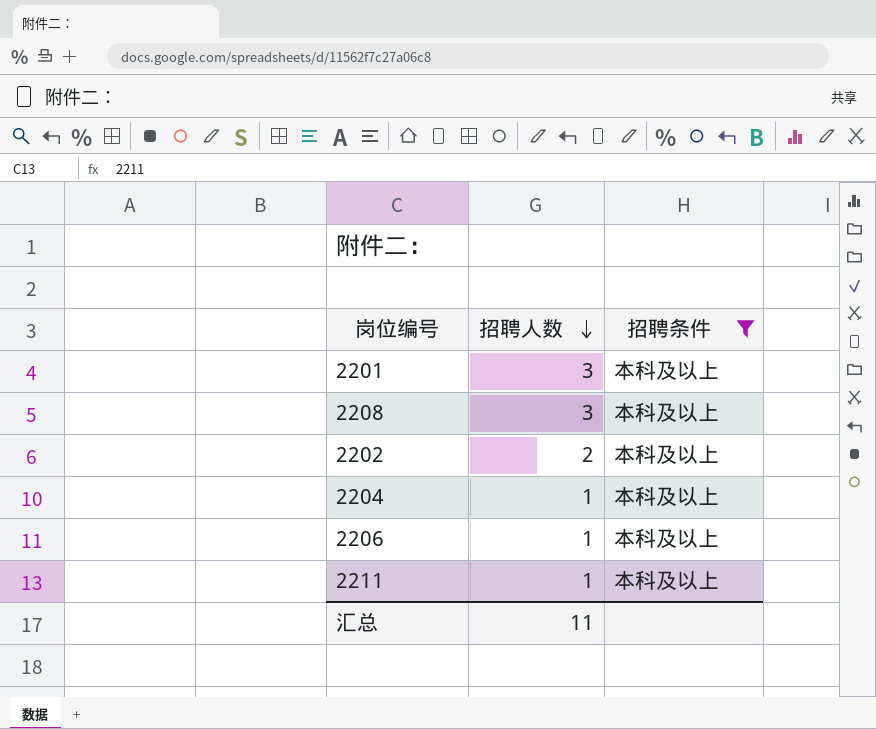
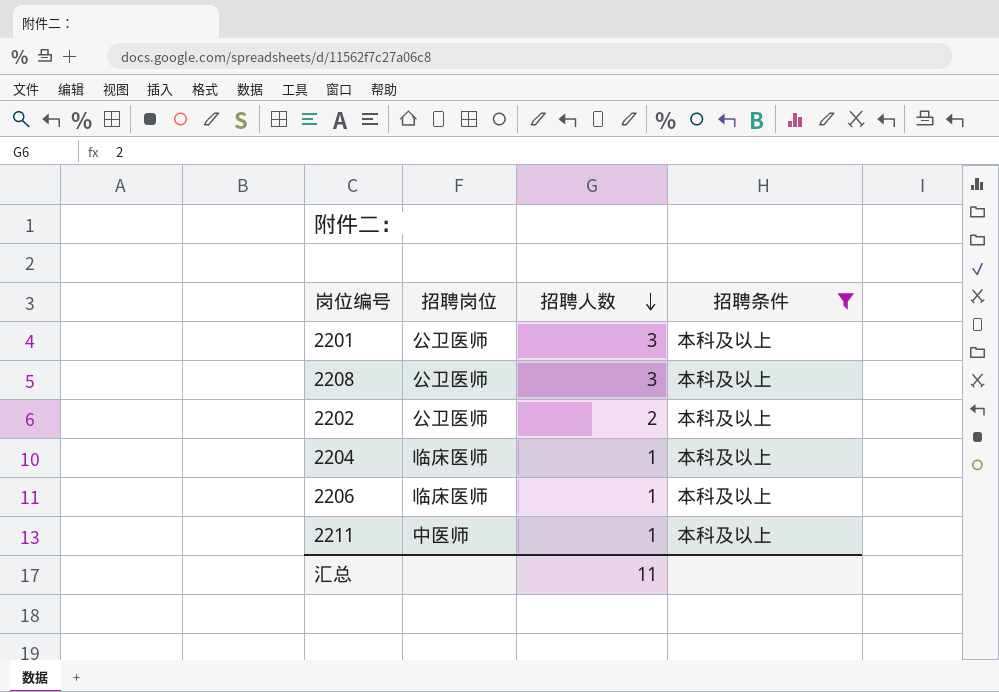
column 招聘岗位 | position: none -> 2

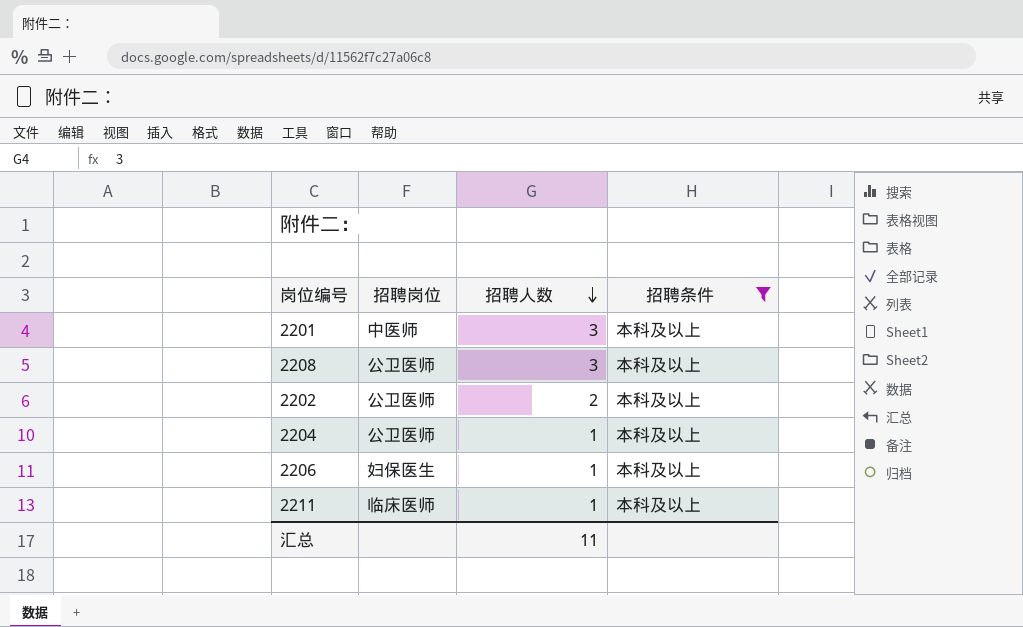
2201 | 招聘岗位: 公卫医师 -> 中医师
2204 | 招聘岗位: 临床医师 -> 公卫医师
2206 | 招聘岗位: 临床医师 -> 妇保医生
2211 | 招聘岗位: 中医师 -> 临床医师

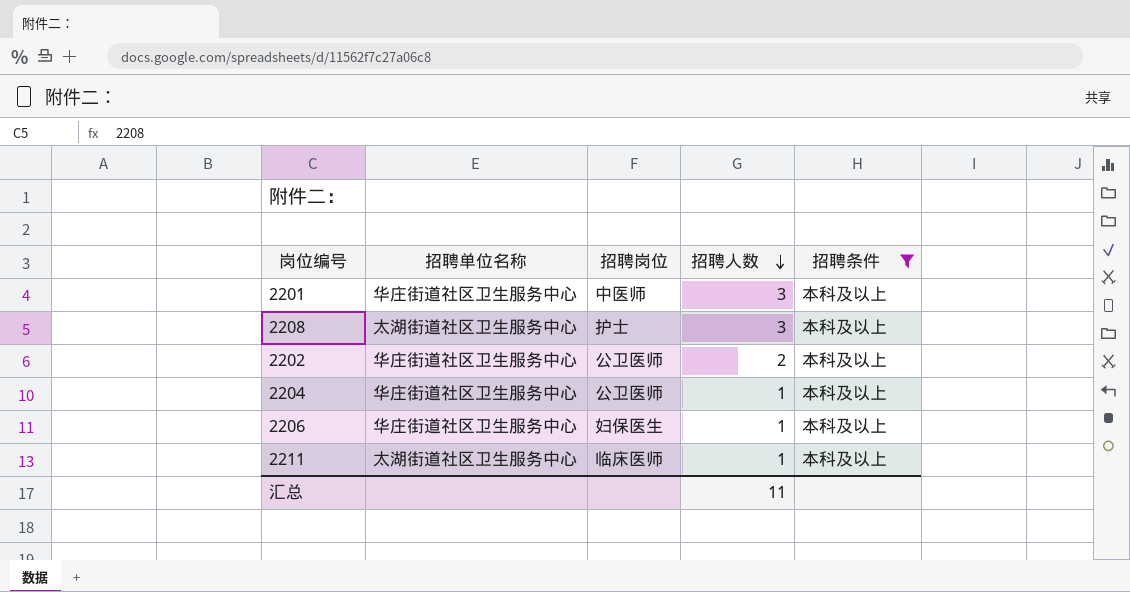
column 招聘单位名称 | position: none -> 2
2208 | 招聘岗位: 公卫医师 -> 护士

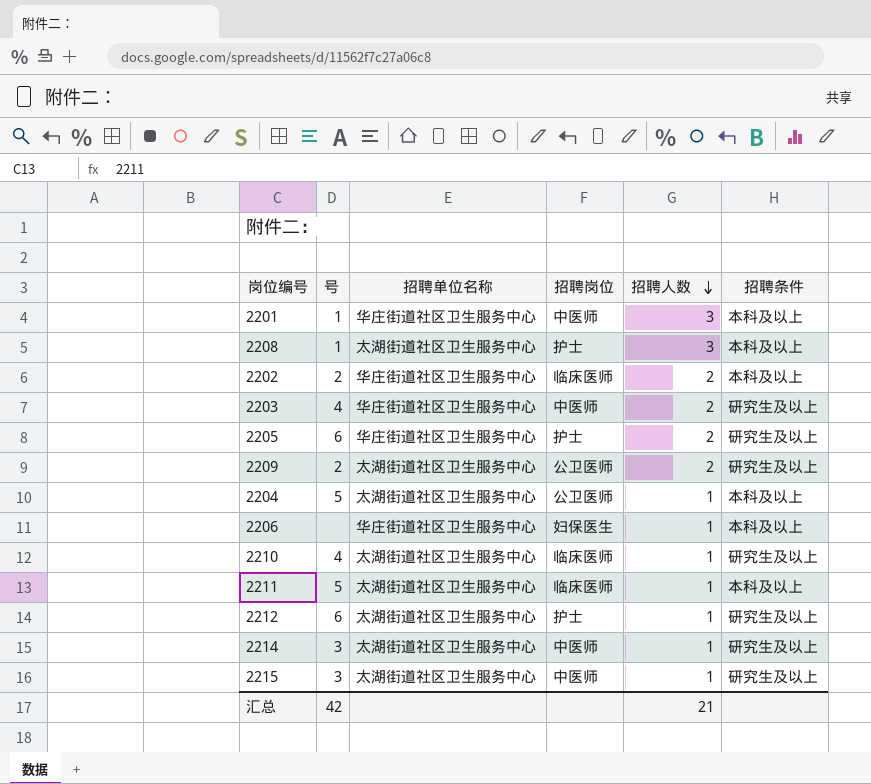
filter: 招聘条件 = 本科及以上 -> none
column 号 | position: none -> 2
2202 | 招聘岗位: 公卫医师 -> 临床医师
2204 | 招聘单位名称: 华庄街道社区卫生服务中心 -> 太湖街道社区卫生服务中心
汇总 | 招聘人数: 11 -> 21

